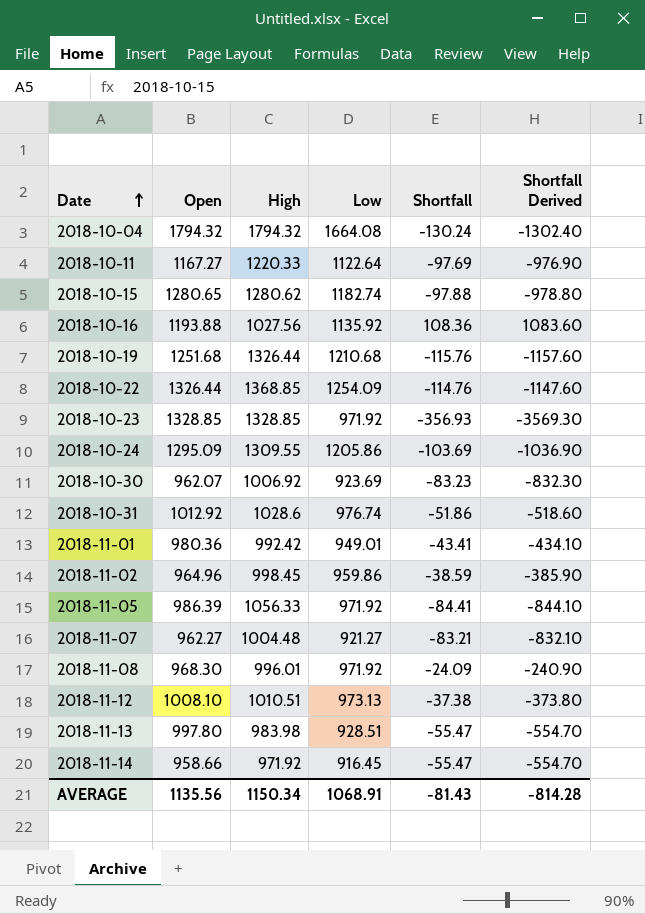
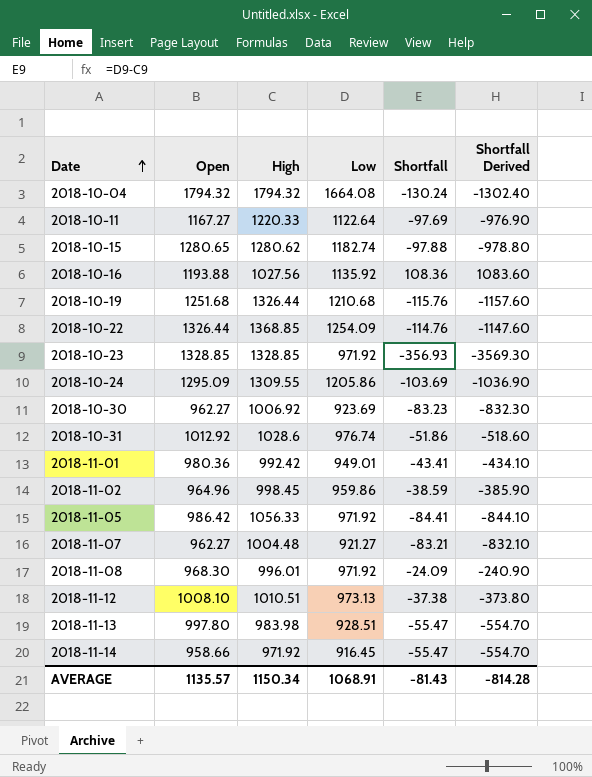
2018-10-30 | Open: 962.07 -> 962.27
2018-11-05 | Open: 986.39 -> 986.42
AVERAGE | Open: 1135.56 -> 1135.57

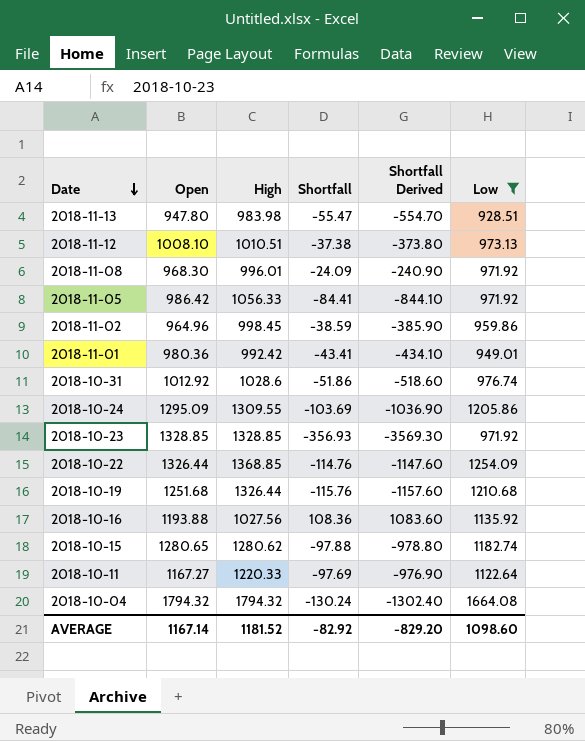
filter: none -> Low >= 928.51
row order: Date ascending -> Date descending
column Low | position: 4 -> 6
2018-11-13 | Open: 997.80 -> 947.80
AVERAGE | Open: 1135.57 -> 1167.14
AVERAGE | High: 1150.34 -> 1181.52
AVERAGE | Shortfall: -81.43 -> -82.92
AVERAGE | Shortfall Derived: -814.28 -> -829.20
AVERAGE | Low: 1068.91 -> 1098.60

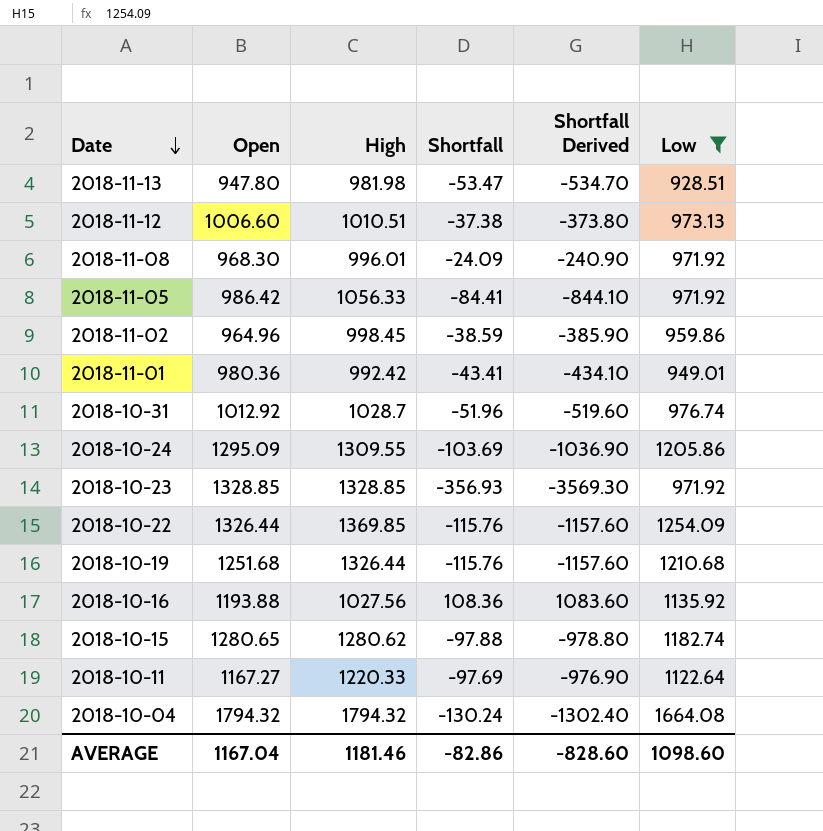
2018-11-13 | High: 983.98 -> 981.98
2018-11-13 | Shortfall: -55.47 -> -53.47
2018-11-13 | Shortfall Derived: -554.70 -> -534.70
2018-11-12 | Open: 1008.10 -> 1006.60
2018-10-31 | High: 1028.6 -> 1028.7
2018-10-31 | Shortfall: -51.86 -> -51.96
2018-10-31 | Shortfall Derived: -518.60 -> -519.60
2018-10-22 | High: 1368.85 -> 1369.85
2018-10-22 | Shortfall: -114.76 -> -115.76
2018-10-22 | Shortfall Derived: -1147.60 -> -1157.60
AVERAGE | Open: 1167.14 -> 1167.04
AVERAGE | High: 1181.52 -> 1181.46
AVERAGE | Shortfall: -82.92 -> -82.86
AVERAGE | Shortfall Derived: -829.20 -> -828.60

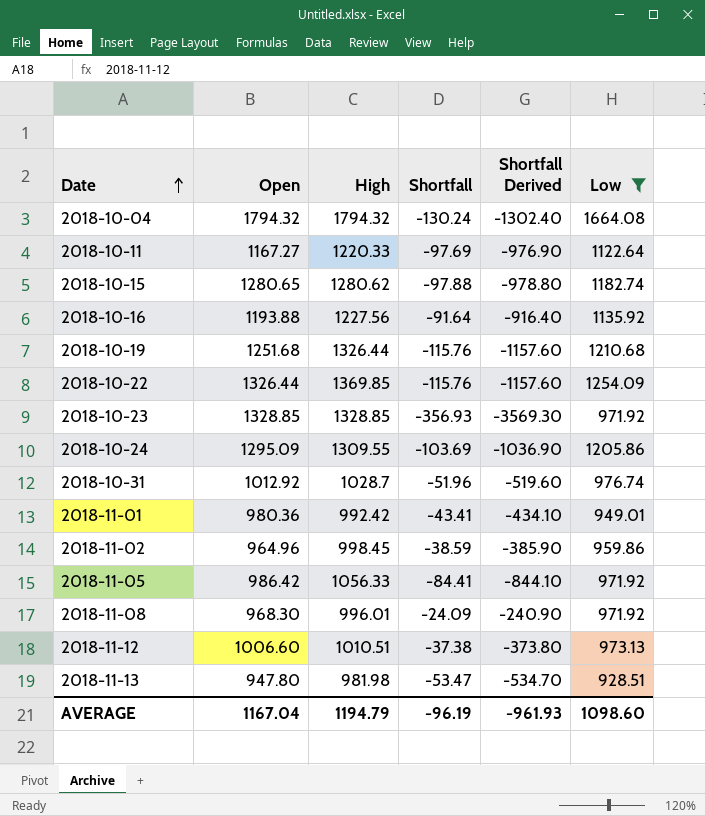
row order: Date descending -> Date ascending
2018-10-16 | High: 1027.56 -> 1227.56
2018-10-16 | Shortfall: 108.36 -> -91.64
2018-10-16 | Shortfall Derived: 1083.60 -> -916.40
AVERAGE | High: 1181.46 -> 1194.79
AVERAGE | Shortfall: -82.86 -> -96.19
AVERAGE | Shortfall Derived: -828.60 -> -961.93

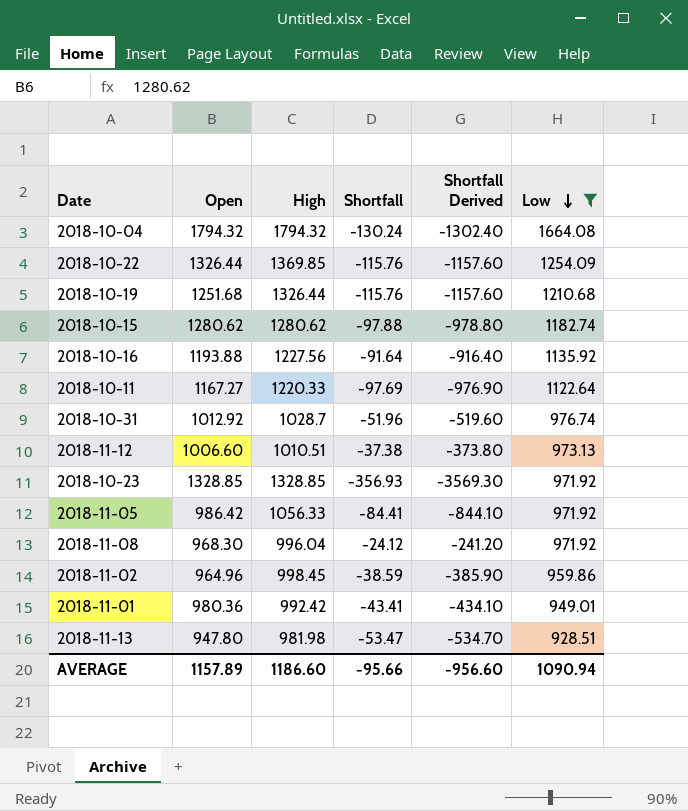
row order: Date ascending -> Low descending
row 2018-10-24: 1295.09 | 1309.55 | -103.69 | -1036.90 | 1205.86 -> none
2018-10-15 | Open: 1280.65 -> 1280.62
2018-11-08 | High: 996.01 -> 996.04
2018-11-08 | Shortfall: -24.09 -> -24.12
2018-11-08 | Shortfall Derived: -240.90 -> -241.20
AVERAGE | Open: 1167.04 -> 1157.89
AVERAGE | High: 1194.79 -> 1186.60
AVERAGE | Shortfall: -96.19 -> -95.66
AVERAGE | Shortfall Derived: -961.93 -> -956.60
AVERAGE | Low: 1098.60 -> 1090.94

